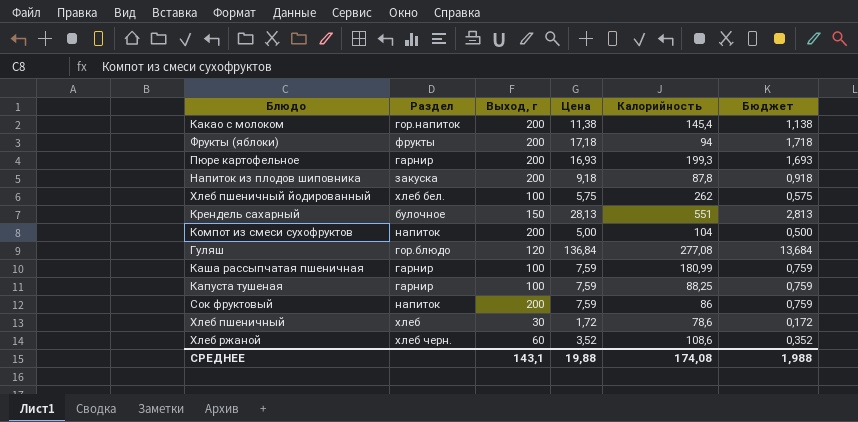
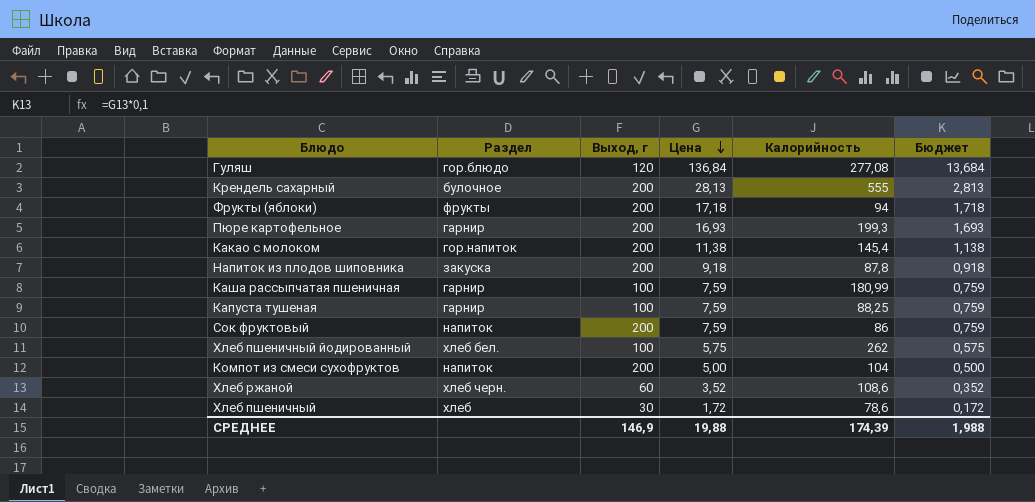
row order: none -> Цена descending
Крендель сахарный | Выход, г: 150 -> 200
Крендель сахарный | Калорийность: 551 -> 555
СРЕДНЕЕ | Выход, г: 143,1 -> 146,9
СРЕДНЕЕ | Калорийность: 174,08 -> 174,39

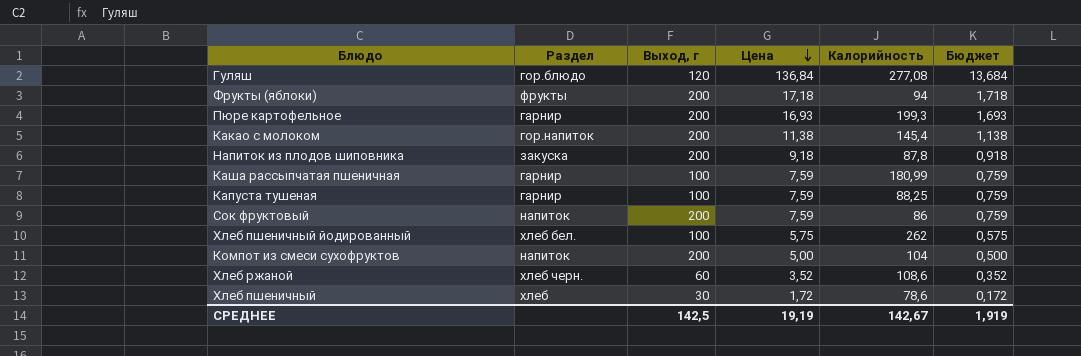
row Крендель сахарный: булочное | 200 | 28,13 | 555 | 2,813 -> none
СРЕДНЕЕ | Выход, г: 146,9 -> 142,5
СРЕДНЕЕ | Цена: 19,88 -> 19,19
СРЕДНЕЕ | Калорийность: 174,39 -> 142,67
СРЕДНЕЕ | Бюджет: 1,988 -> 1,919

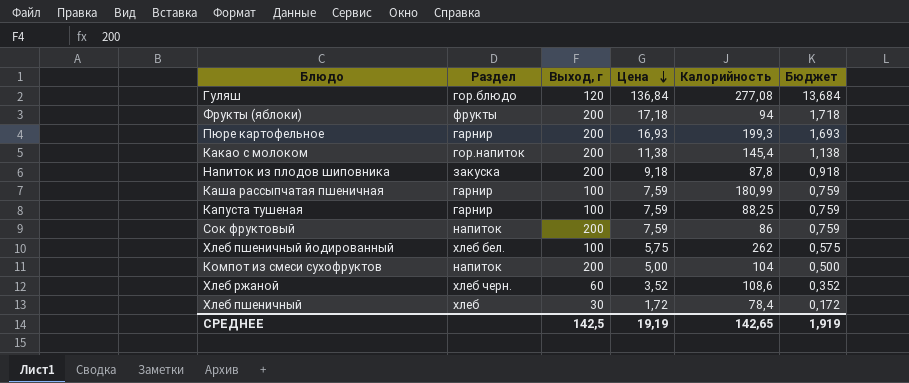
Хлеб пшеничный | Калорийность: 78,6 -> 78,4
СРЕДНЕЕ | Калорийность: 142,67 -> 142,65

